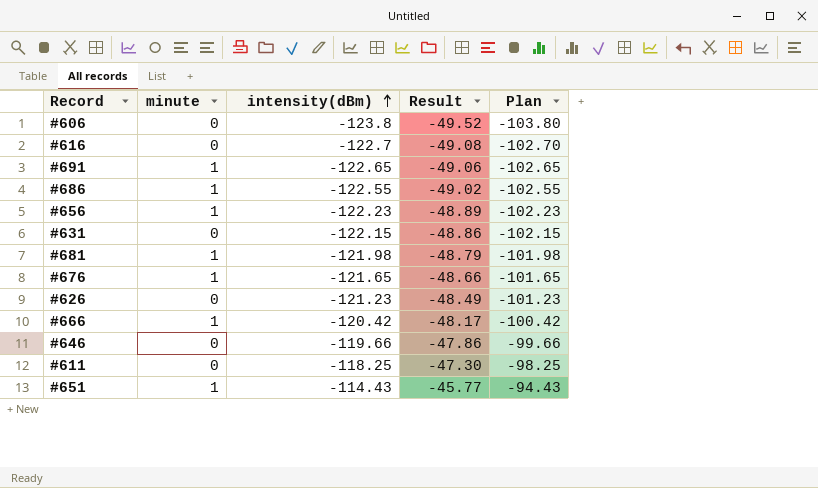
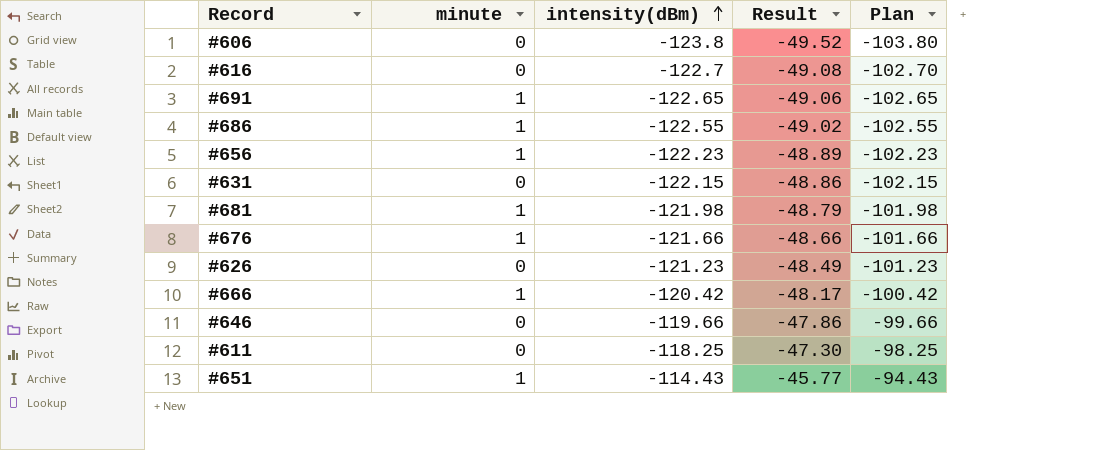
#676 | intensity(dBm): -121.65 -> -121.66
#676 | Plan: -101.65 -> -101.66

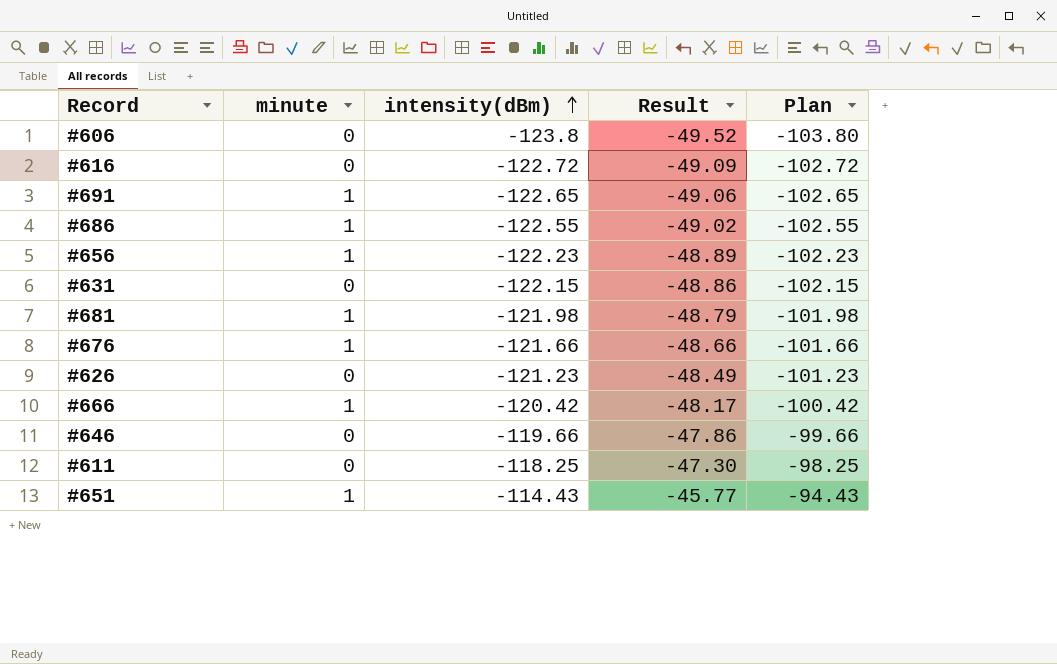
#616 | intensity(dBm): -122.7 -> -122.72
#616 | Result: -49.08 -> -49.09
#616 | Plan: -102.70 -> -102.72

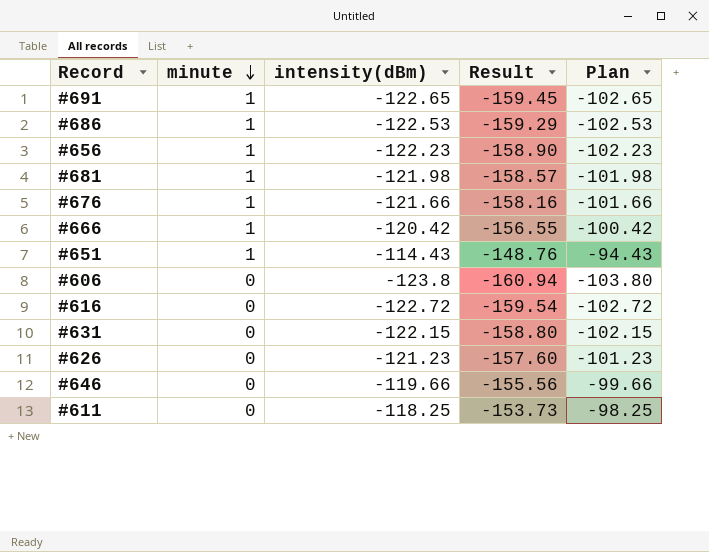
row order: intensity(dBm) ascending -> minute descending
column Result | formula: [intensity(dBm)] * 0.4 -> [intensity(dBm)] * 1.3
#686 | intensity(dBm): -122.55 -> -122.53
#686 | Plan: -102.55 -> -102.53

